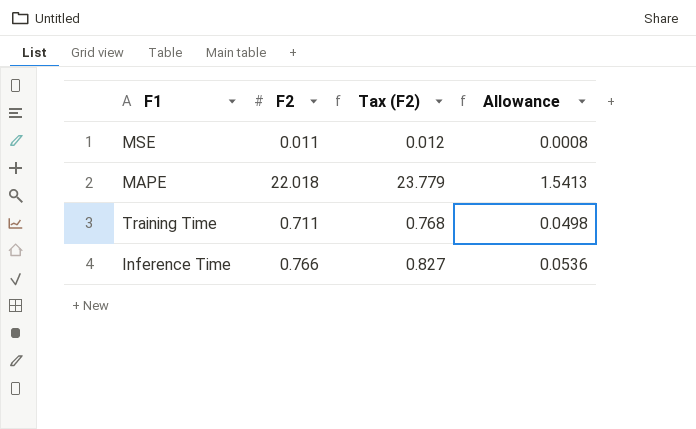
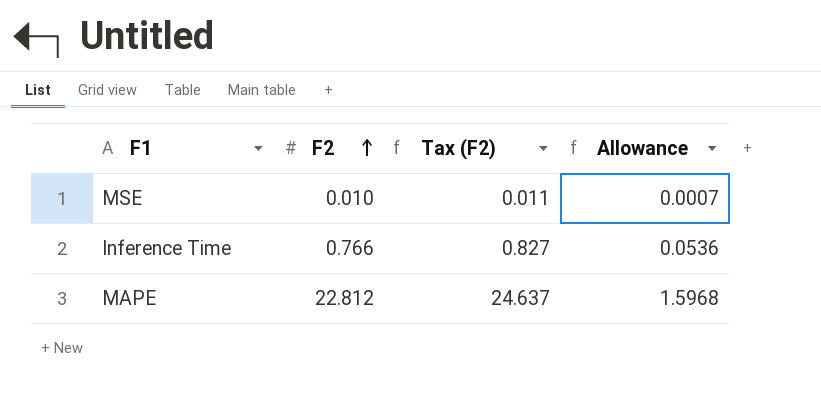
row order: none -> F2 ascending
row Training Time: 0.711 | 0.768 | 0.0498 -> none
MSE | F2: 0.011 -> 0.010
MSE | Tax (F2): 0.012 -> 0.011
MSE | Allowance: 0.0008 -> 0.0007
MAPE | F2: 22.018 -> 22.812
MAPE | Tax (F2): 23.779 -> 24.637
MAPE | Allowance: 1.5413 -> 1.5968

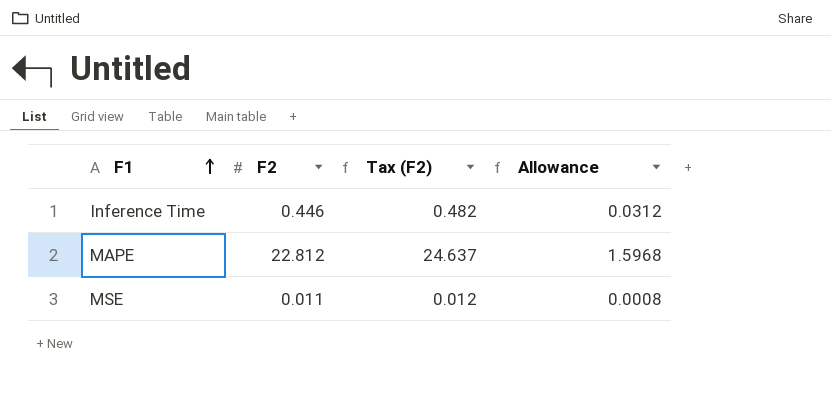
row order: F2 ascending -> F1 ascending
Inference Time | F2: 0.766 -> 0.446
Inference Time | Tax (F2): 0.827 -> 0.482
Inference Time | Allowance: 0.0536 -> 0.0312
MSE | F2: 0.010 -> 0.011
MSE | Tax (F2): 0.011 -> 0.012
MSE | Allowance: 0.0007 -> 0.0008

